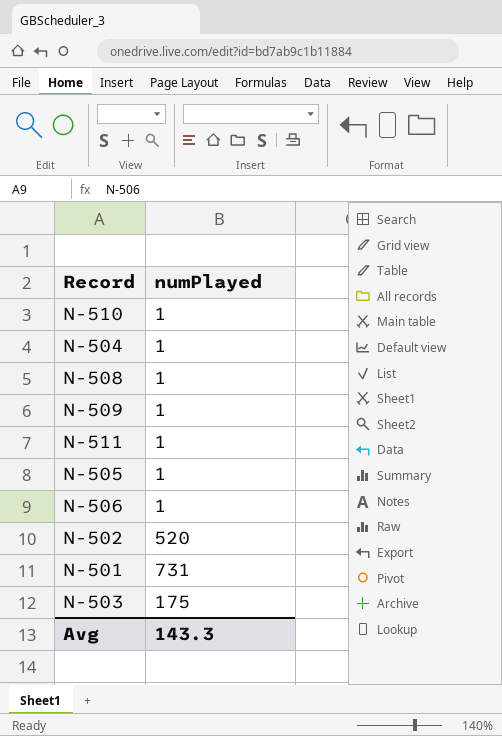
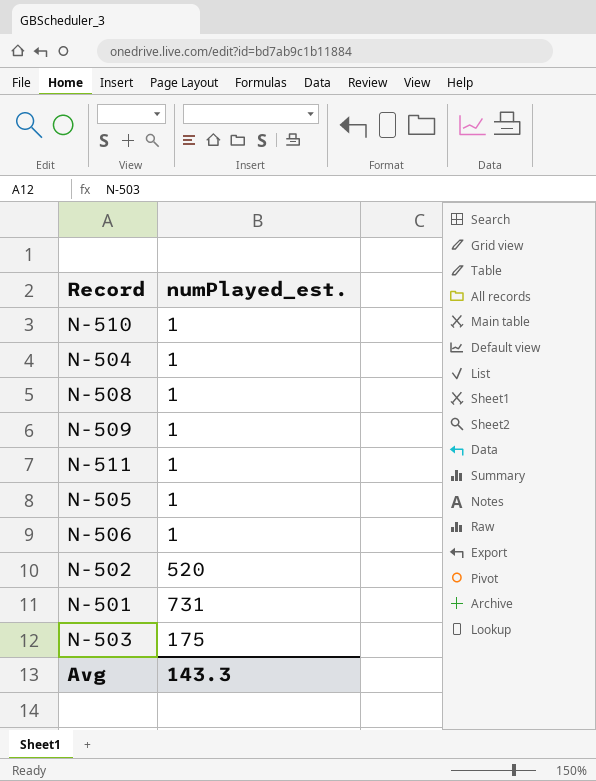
column name: numPlayed -> numPlayed_est.

